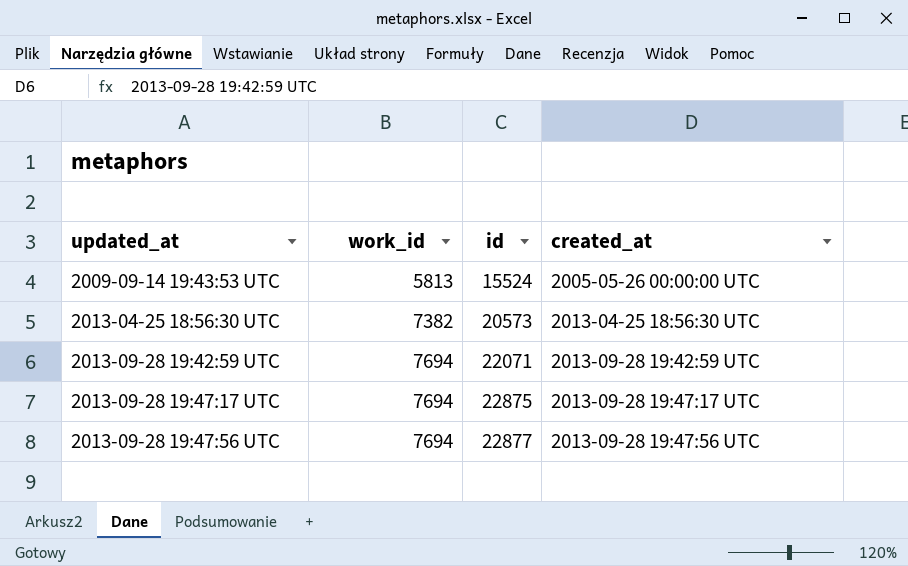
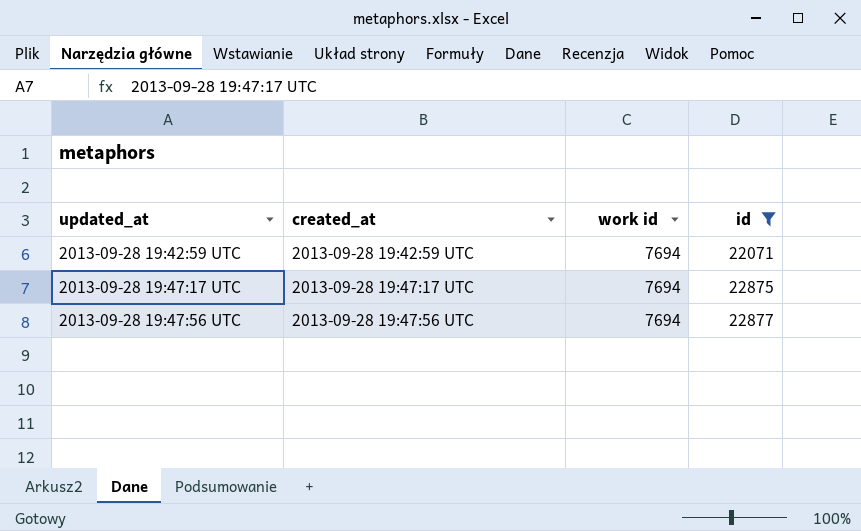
filter: none -> id >= 22071
column created_at | position: 4 -> 2
column name: work_id -> work id

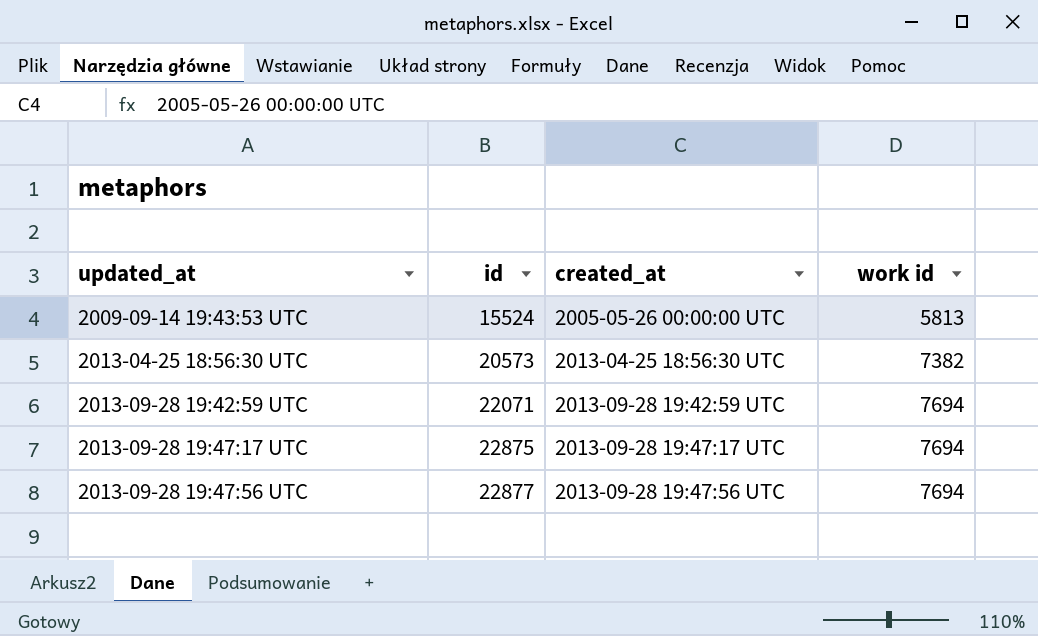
filter: id >= 22071 -> none
column id | position: 4 -> 2

